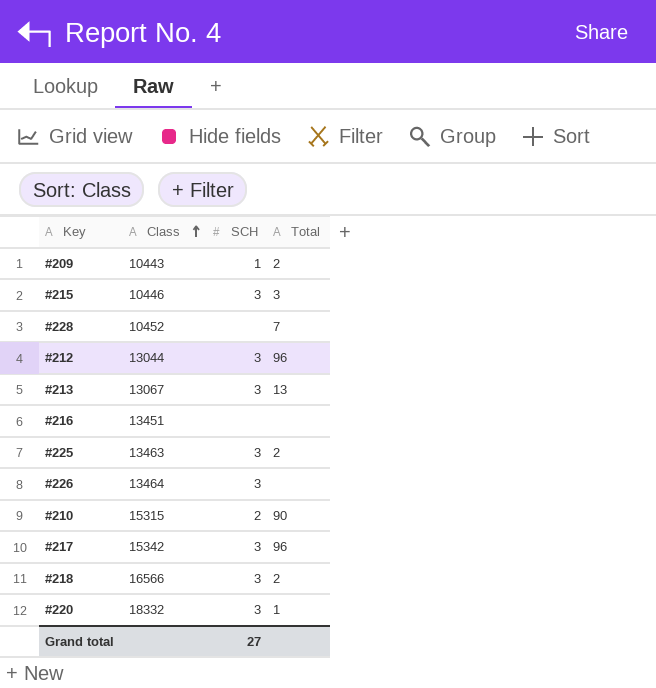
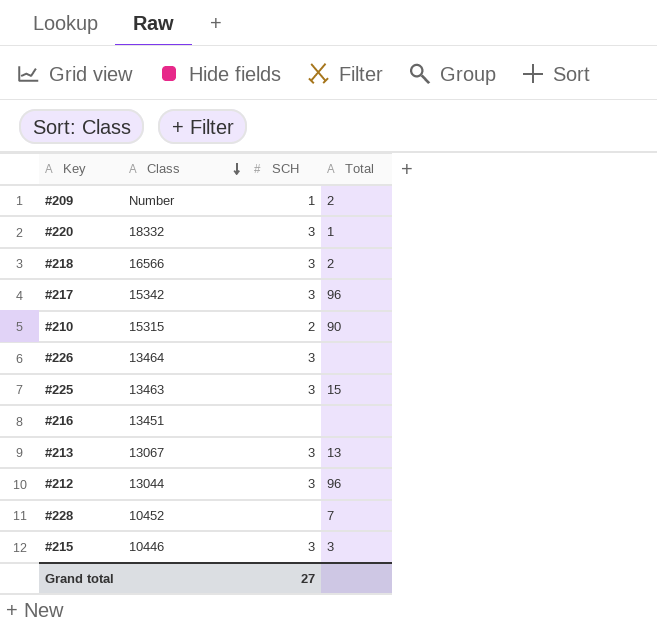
row order: Class ascending -> Class descending
#209 | Class: 10443 -> Number
#225 | Total: 2 -> 15

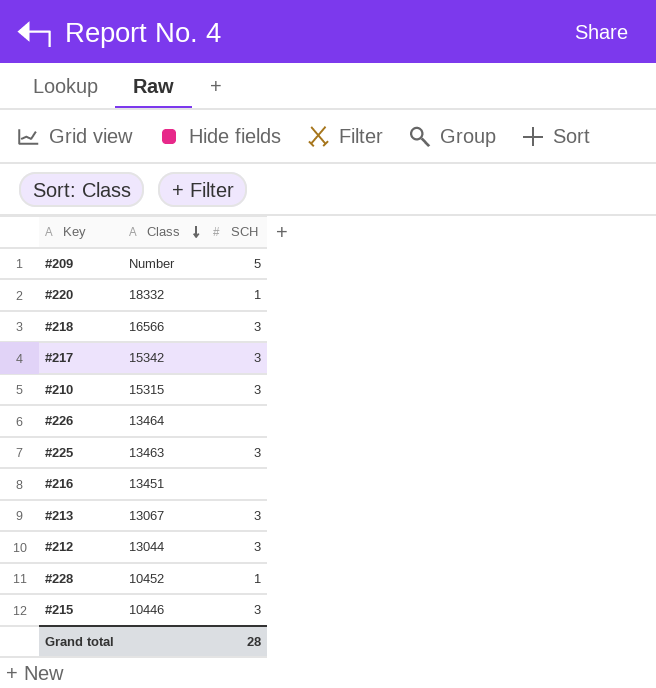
column Total | position: 4 -> none
#209 | SCH: 1 -> 5
#220 | SCH: 3 -> 1
#210 | SCH: 2 -> 3
#226 | SCH: 3 -> none
#228 | SCH: none -> 1
Grand total | SCH: 27 -> 28

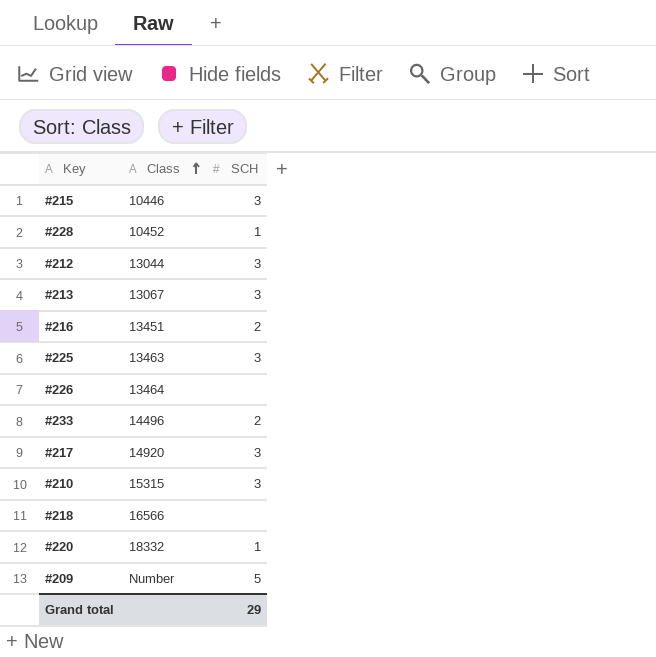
row order: Class descending -> Class ascending
#216 | SCH: none -> 2
row #233: none -> 14496 | 2
#217 | Class: 15342 -> 14920
#218 | SCH: 3 -> none
Grand total | SCH: 28 -> 29

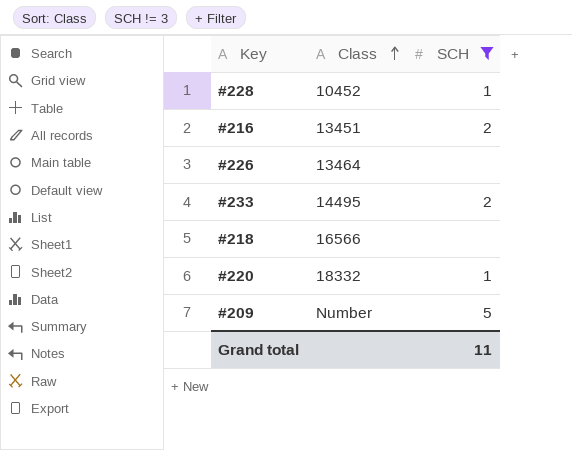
filter: none -> SCH != 3
#233 | Class: 14496 -> 14495
Grand total | SCH: 29 -> 11

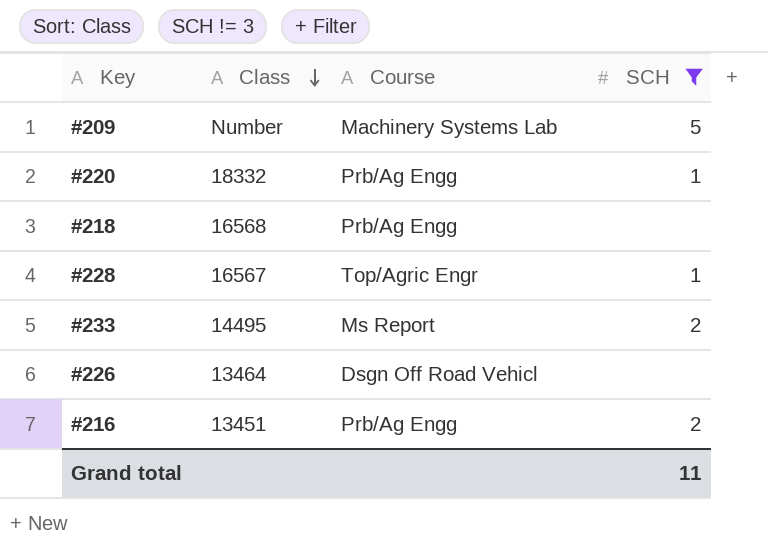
row order: Class ascending -> Class descending
column Course | position: none -> 3
#218 | Class: 16566 -> 16568
#228 | Class: 10452 -> 16567

